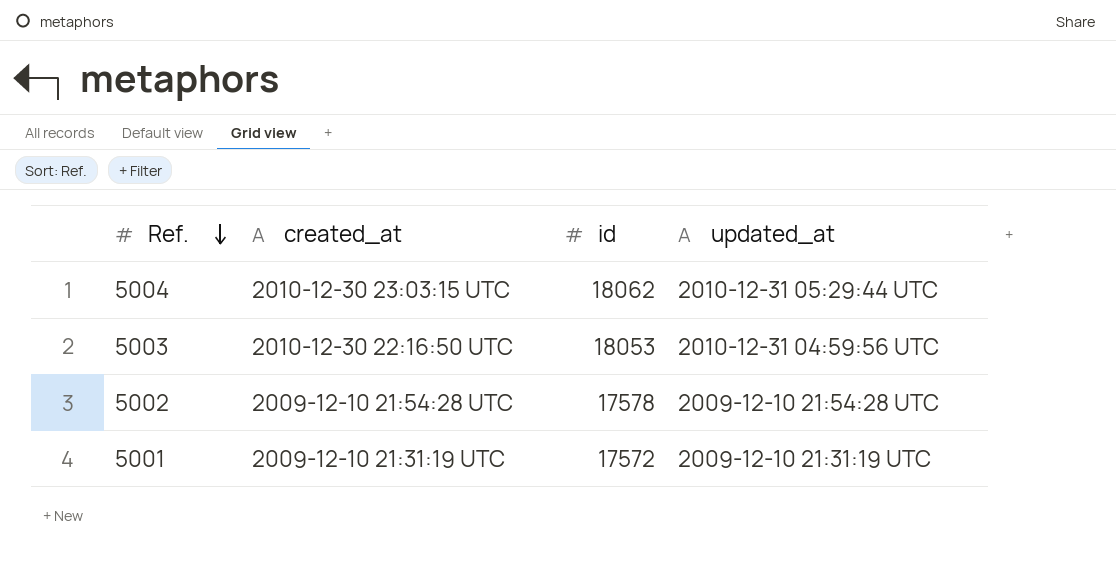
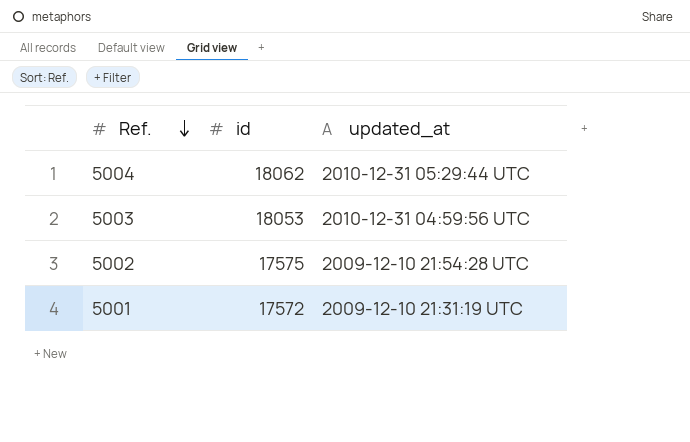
column created_at | position: 2 -> none
5002 | id: 17578 -> 17575

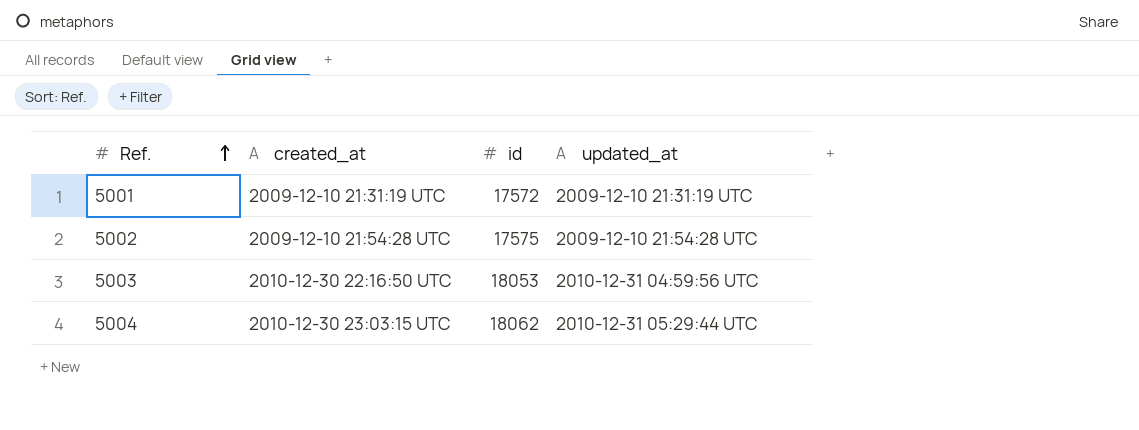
row order: Ref. descending -> Ref. ascending
column created_at | position: none -> 2

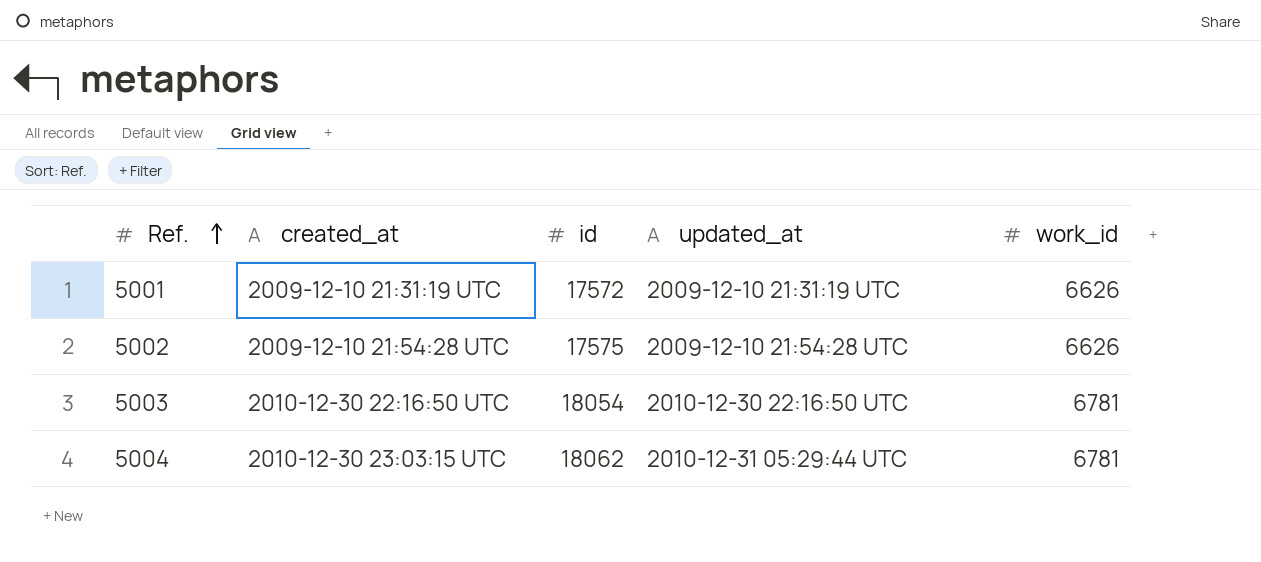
column work_id | position: none -> 5
5003 | id: 18053 -> 18054
5003 | updated_at: 2010-12-31 04:59:56 UTC -> 2010-12-30 22:16:50 UTC

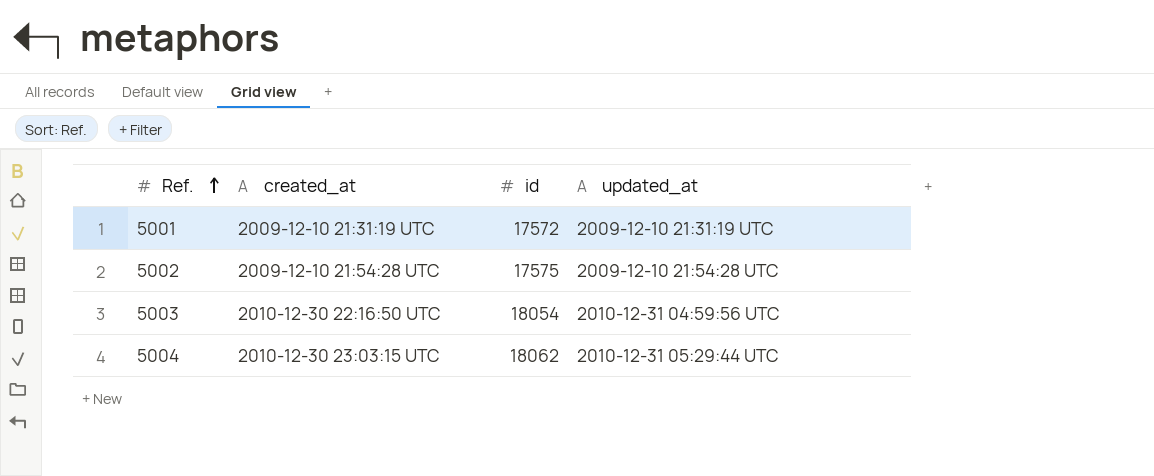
column work_id | position: 5 -> none
5003 | updated_at: 2010-12-30 22:16:50 UTC -> 2010-12-31 04:59:56 UTC

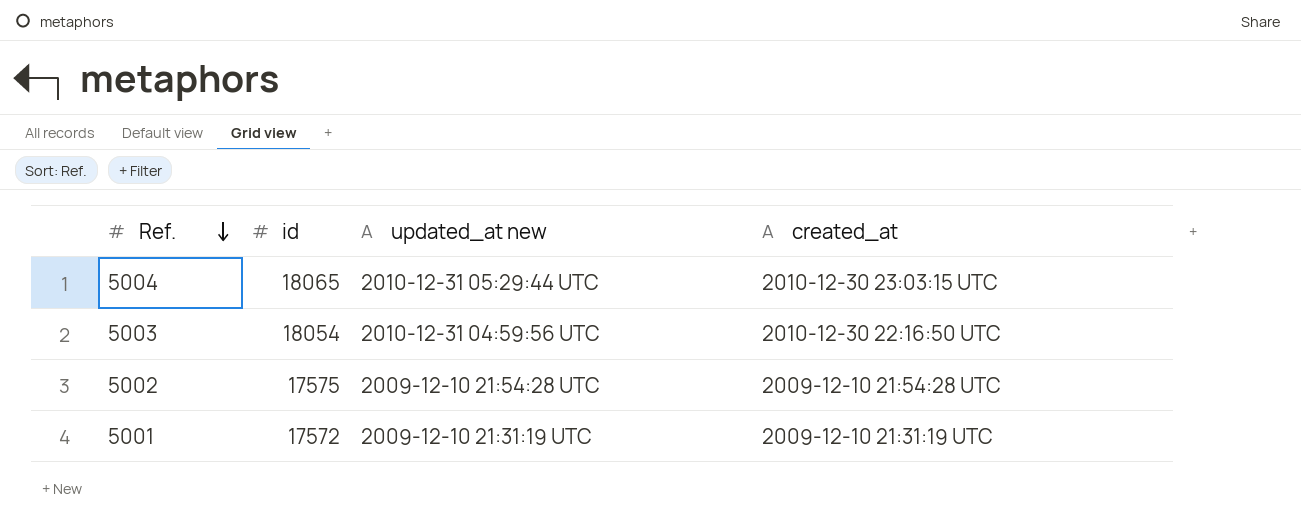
row order: Ref. ascending -> Ref. descending
column name: updated_at -> updated_at new
column created_at | position: 2 -> 4
5004 | id: 18062 -> 18065

